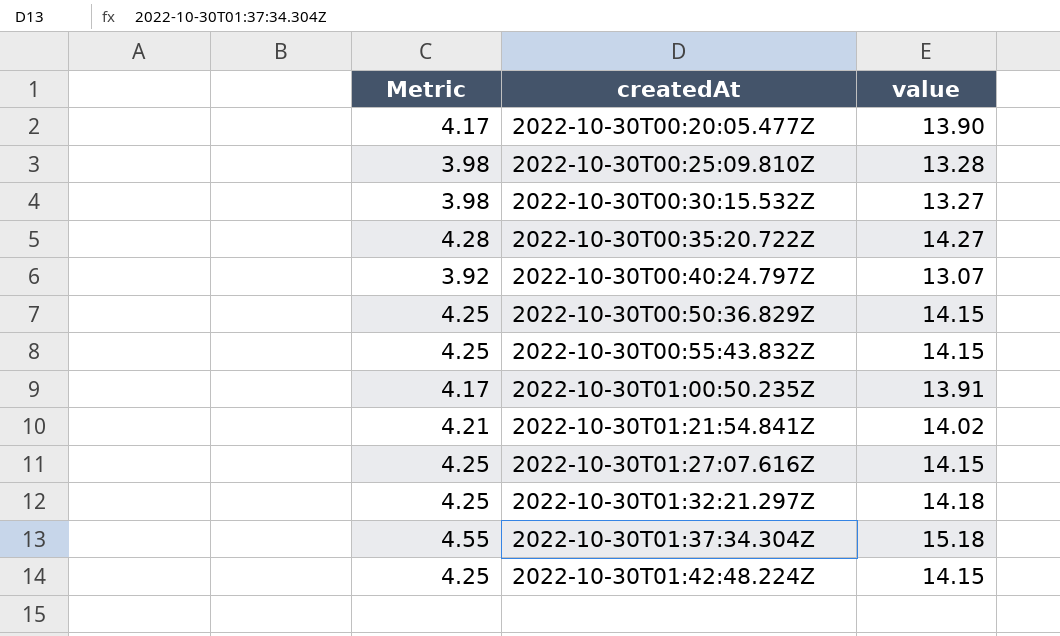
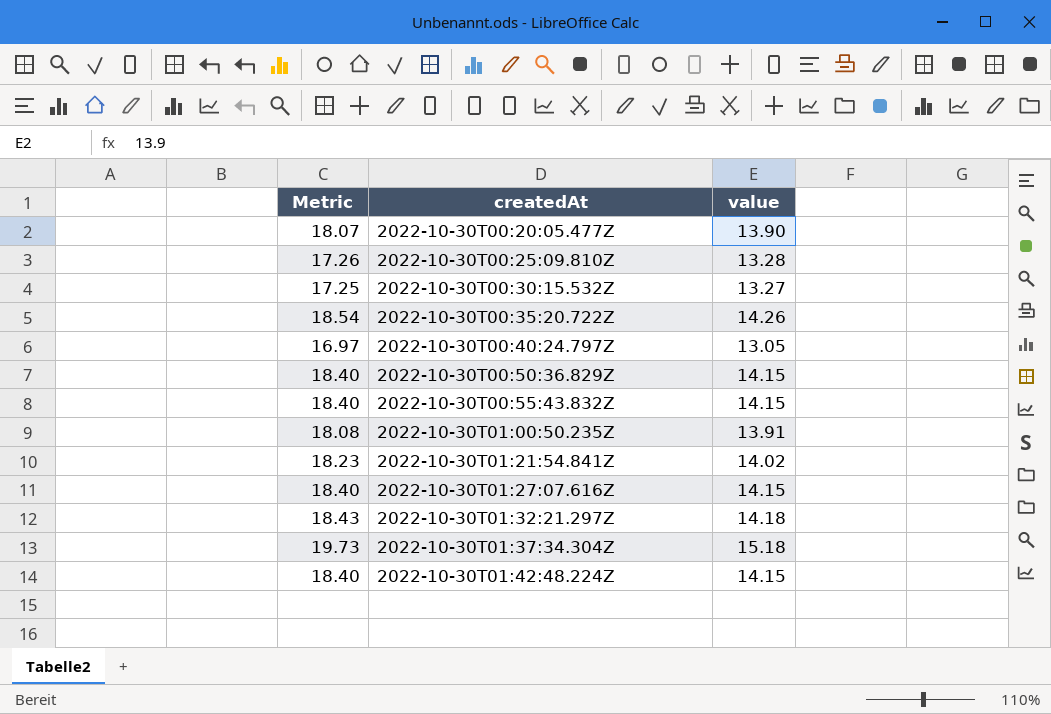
column Metric | formula: [value] * 0.3 -> [value] * 1.3
2022-10-30T00:35:20.722Z | value: 14.27 -> 14.26
2022-10-30T00:40:24.797Z | value: 13.07 -> 13.05

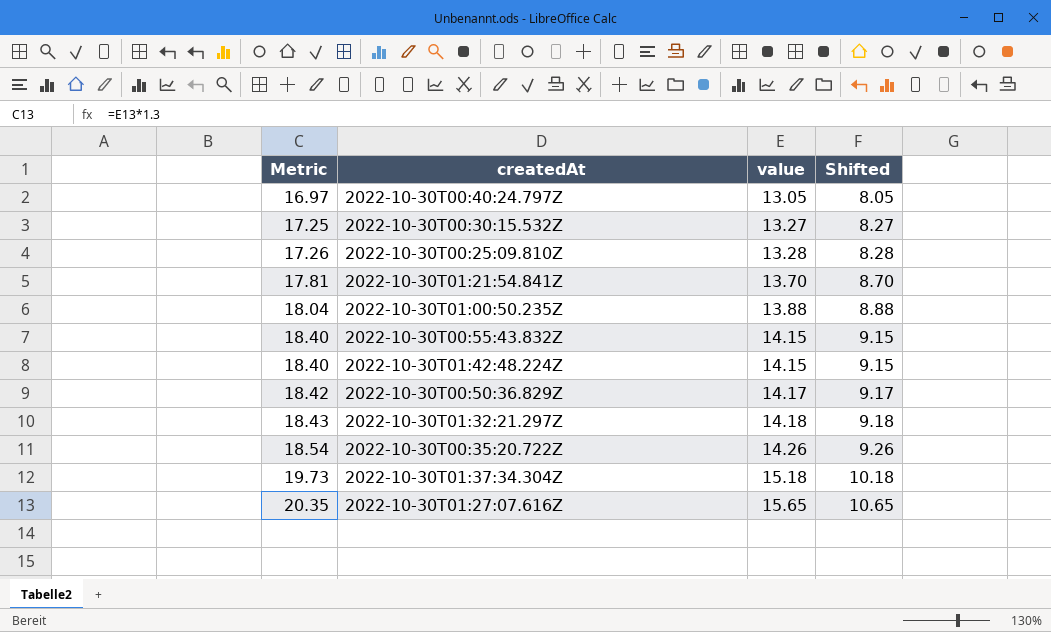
row order: createdAt ascending -> Metric ascending
column Shifted | formula: none -> [value] - 5
row 2022-10-30T00:20:05.477Z: 18.07 | 13.90 -> none
2022-10-30T01:21:54.841Z | Metric: 18.23 -> 17.81
2022-10-30T01:21:54.841Z | value: 14.02 -> 13.70
2022-10-30T01:00:50.235Z | Metric: 18.08 -> 18.04
2022-10-30T01:00:50.235Z | value: 13.91 -> 13.88
2022-10-30T00:50:36.829Z | Metric: 18.40 -> 18.42
2022-10-30T00:50:36.829Z | value: 14.15 -> 14.17
2022-10-30T01:27:07.616Z | Metric: 18.40 -> 20.35
2022-10-30T01:27:07.616Z | value: 14.15 -> 15.65

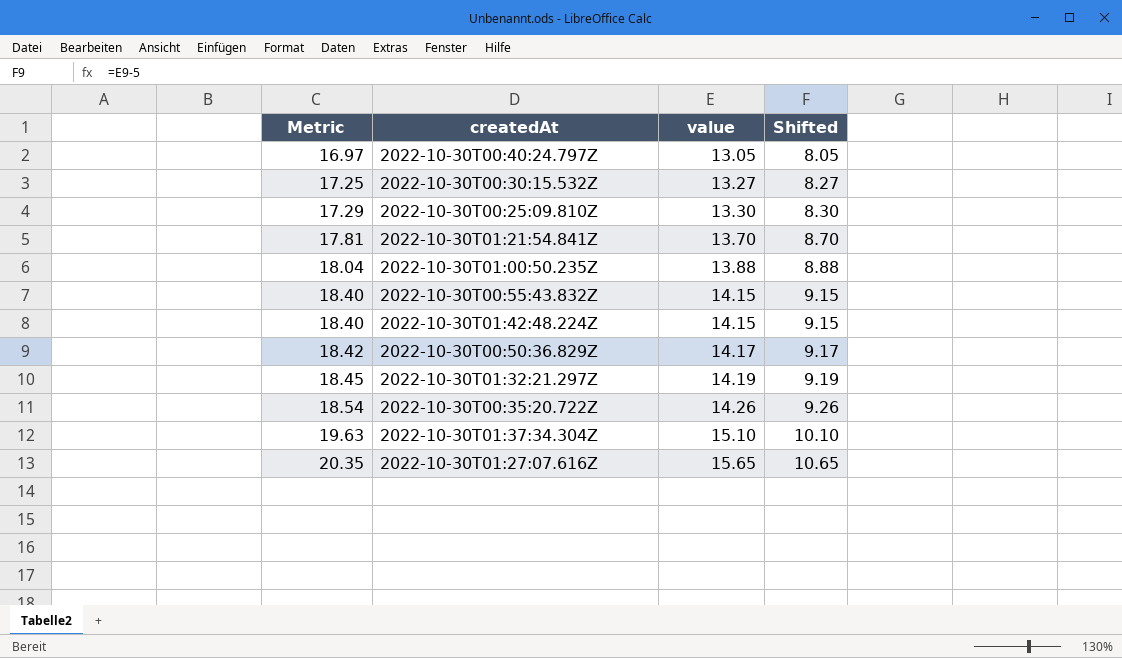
2022-10-30T00:25:09.810Z | Metric: 17.26 -> 17.29
2022-10-30T00:25:09.810Z | value: 13.28 -> 13.30
2022-10-30T00:25:09.810Z | Shifted: 8.28 -> 8.30
2022-10-30T01:32:21.297Z | Metric: 18.43 -> 18.45
2022-10-30T01:32:21.297Z | value: 14.18 -> 14.19
2022-10-30T01:32:21.297Z | Shifted: 9.18 -> 9.19
2022-10-30T01:37:34.304Z | Metric: 19.73 -> 19.63
2022-10-30T01:37:34.304Z | value: 15.18 -> 15.10
2022-10-30T01:37:34.304Z | Shifted: 10.18 -> 10.10

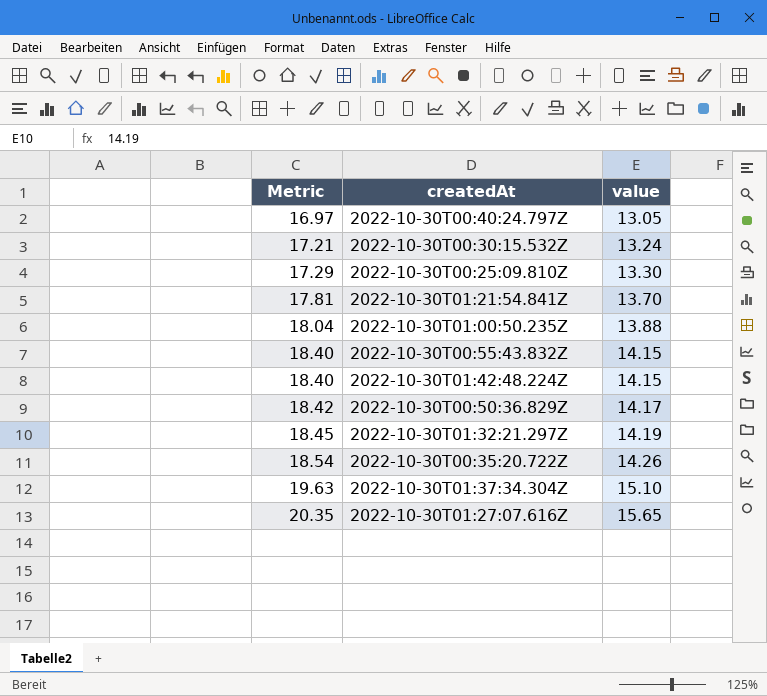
column Shifted | formula: [value] - 5 -> none
2022-10-30T00:30:15.532Z | Metric: 17.25 -> 17.21
2022-10-30T00:30:15.532Z | value: 13.27 -> 13.24

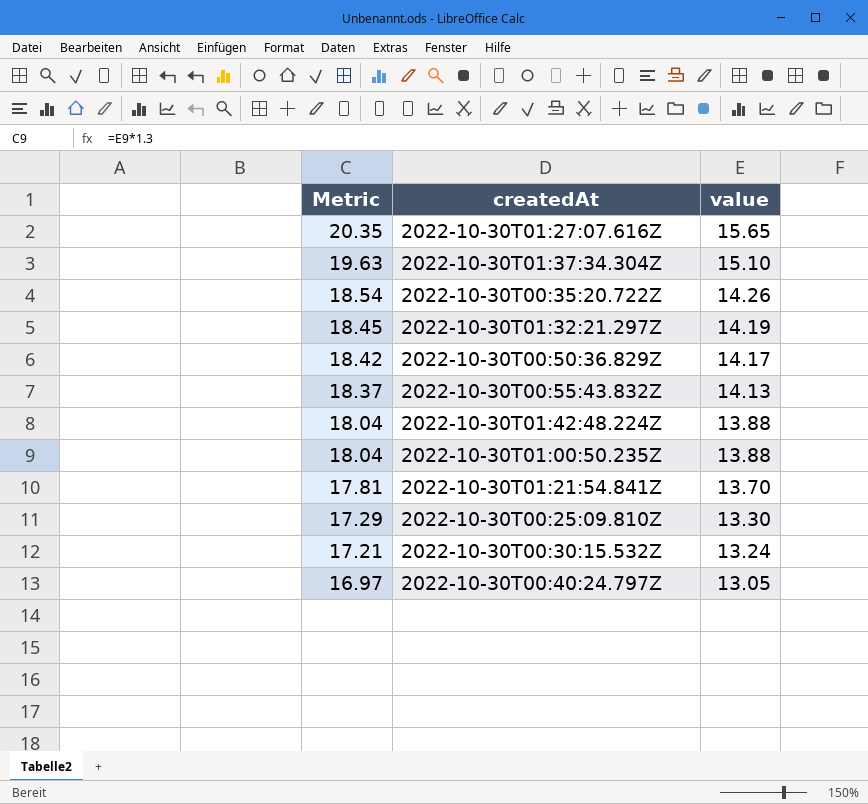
row order: Metric ascending -> Metric descending
2022-10-30T00:55:43.832Z | Metric: 18.40 -> 18.37
2022-10-30T00:55:43.832Z | value: 14.15 -> 14.13
2022-10-30T01:42:48.224Z | Metric: 18.40 -> 18.04
2022-10-30T01:42:48.224Z | value: 14.15 -> 13.88

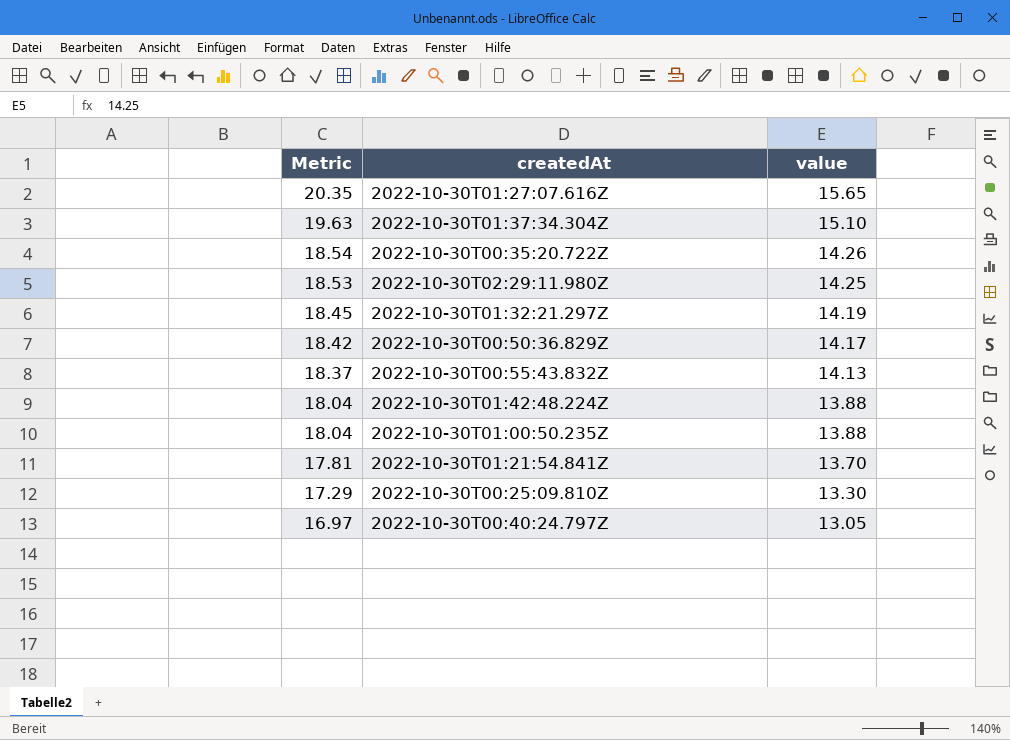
row 2022-10-30T00:30:15.532Z: 17.21 | 13.24 -> none
row 2022-10-30T02:29:11.980Z: none -> 18.53 | 14.25

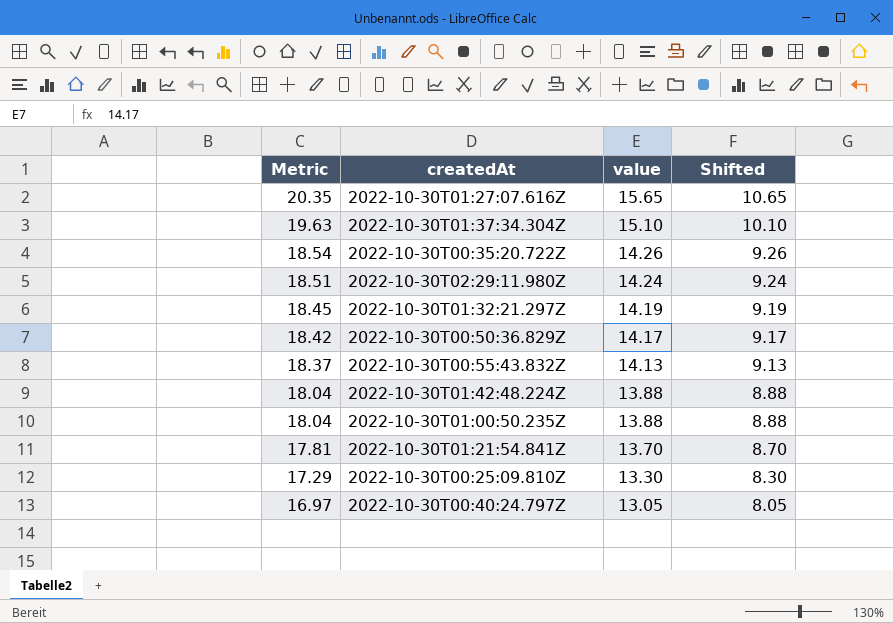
column Shifted | formula: none -> [value] - 5
2022-10-30T02:29:11.980Z | Metric: 18.53 -> 18.51
2022-10-30T02:29:11.980Z | value: 14.25 -> 14.24

